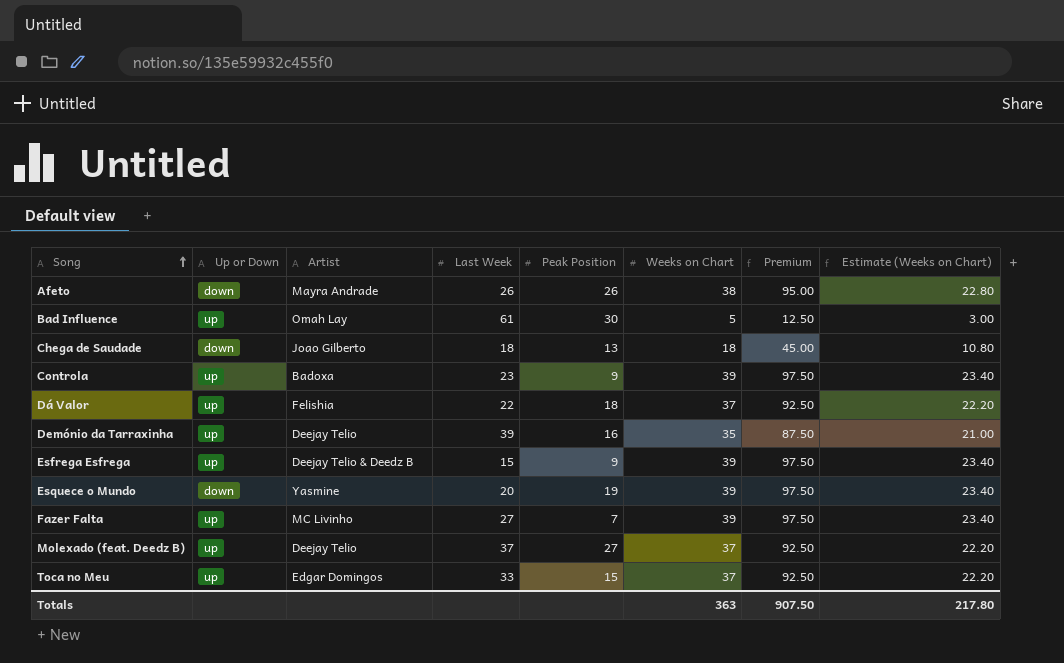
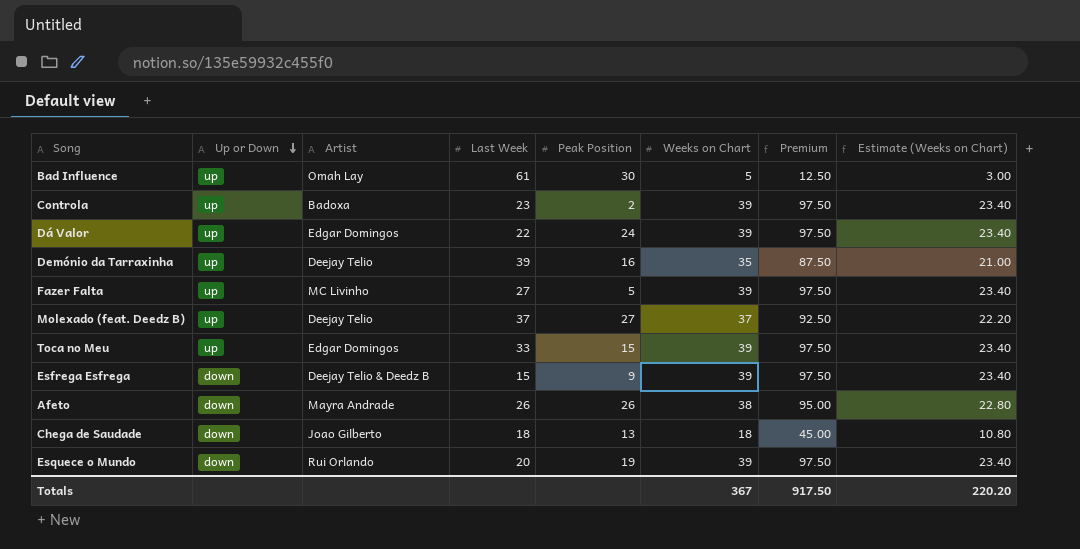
row order: Song ascending -> Up or Down descending
Controla | Peak Position: 9 -> 2
Dá Valor | Artist: Felishia -> Edgar Domingos
Dá Valor | Peak Position: 18 -> 24
Dá Valor | Weeks on Chart: 37 -> 39
Dá Valor | Premium: 92.50 -> 97.50
Dá Valor | Estimate (Weeks on Chart): 22.20 -> 23.40
Fazer Falta | Peak Position: 7 -> 5
Toca no Meu | Weeks on Chart: 37 -> 39
Toca no Meu | Premium: 92.50 -> 97.50
Toca no Meu | Estimate (Weeks on Chart): 22.20 -> 23.40
Esfrega Esfrega | Up or Down: up -> down
Esquece o Mundo | Artist: Yasmine -> Rui Orlando
Totals | Weeks on Chart: 363 -> 367
Totals | Premium: 907.50 -> 917.50
Totals | Estimate (Weeks on Chart): 217.80 -> 220.20

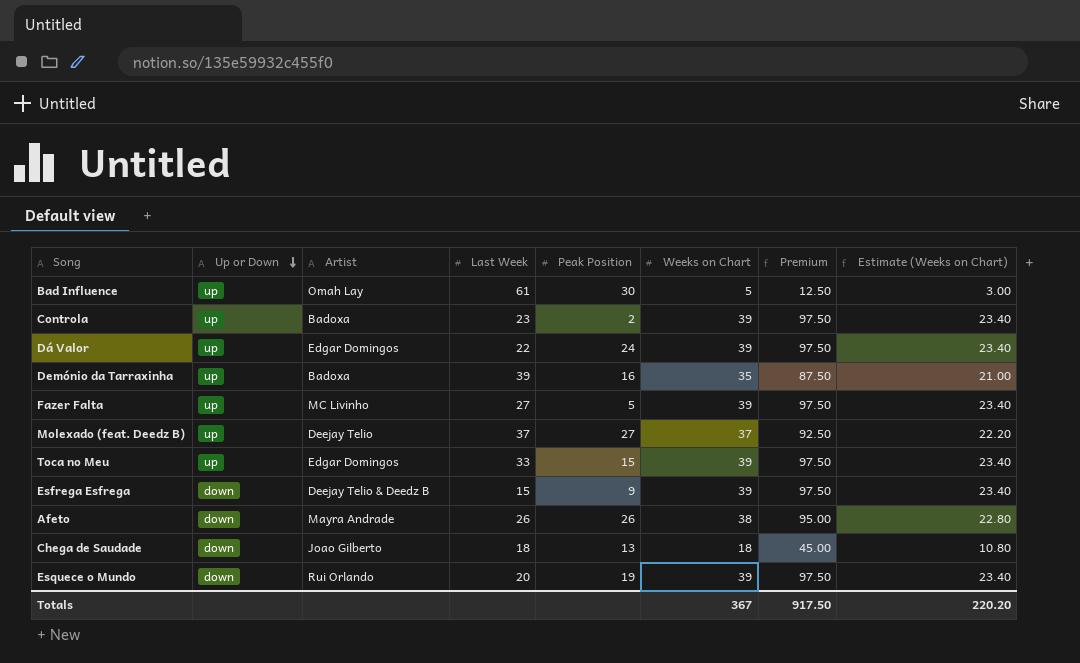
Demónio da Tarraxinha | Artist: Deejay Telio -> Badoxa

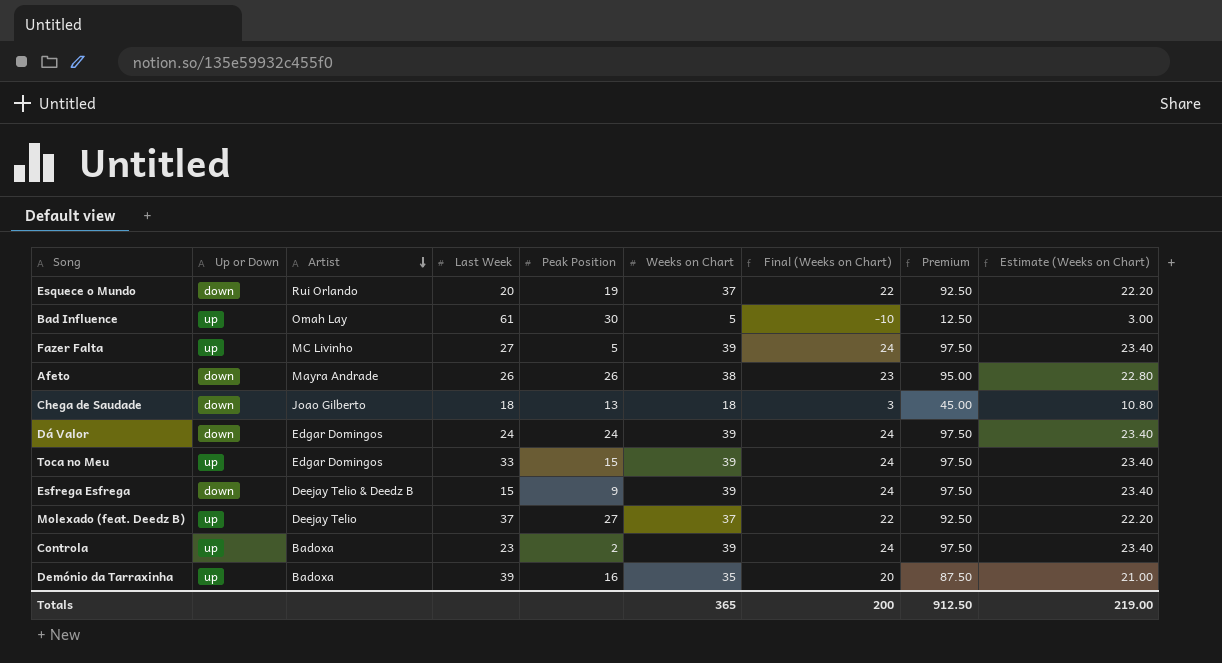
row order: Up or Down descending -> Artist descending
column Final (Weeks on Chart) | formula: none -> [Weeks on Chart] - 15
Esquece o Mundo | Weeks on Chart: 39 -> 37
Esquece o Mundo | Premium: 97.50 -> 92.50
Esquece o Mundo | Estimate (Weeks on Chart): 23.40 -> 22.20
Dá Valor | Up or Down: up -> down
Dá Valor | Last Week: 22 -> 24
Totals | Weeks on Chart: 367 -> 365
Totals | Premium: 917.50 -> 912.50
Totals | Estimate (Weeks on Chart): 220.20 -> 219.00

